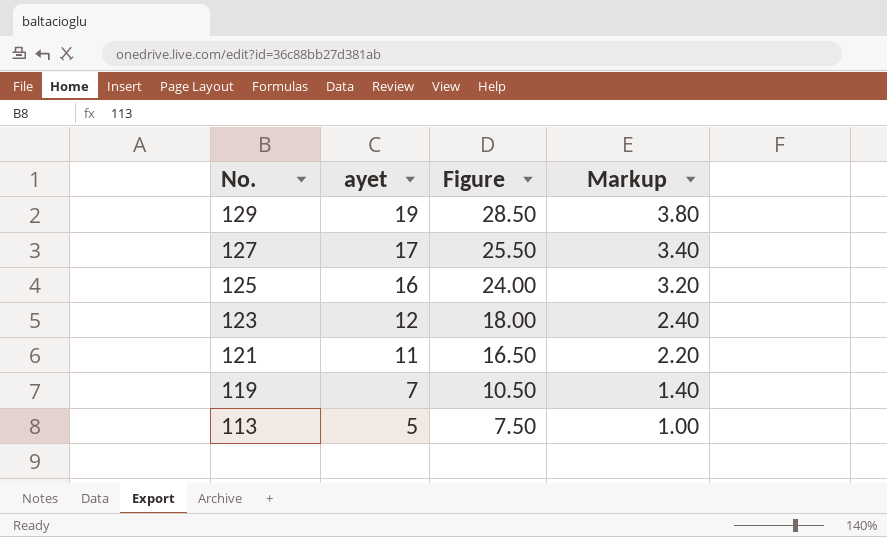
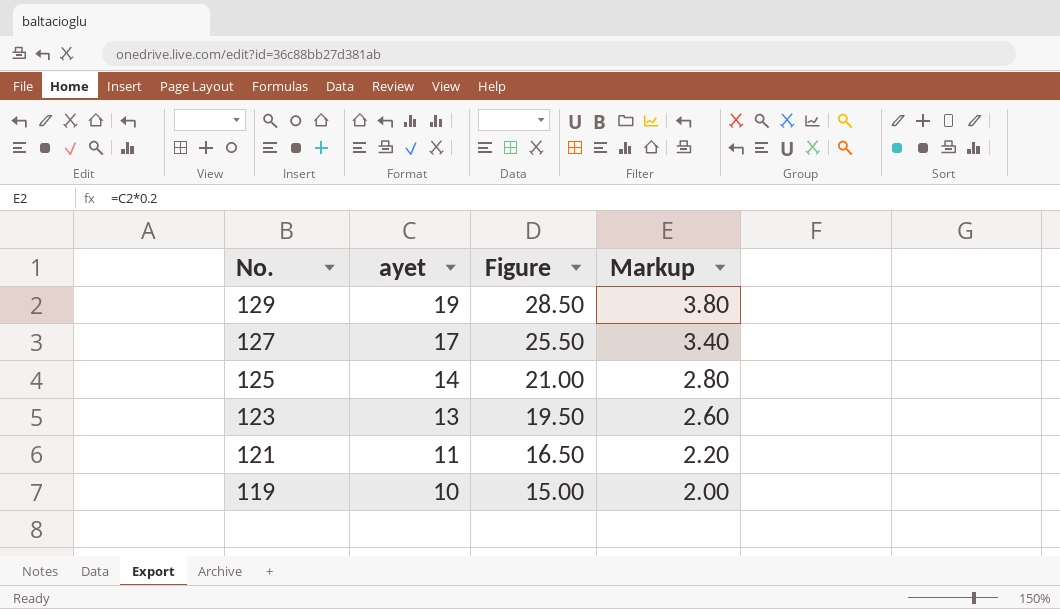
row 113: 5 | 7.50 | 1.00 -> none
125 | ayet: 16 -> 14
125 | Figure: 24.00 -> 21.00
125 | Markup: 3.20 -> 2.80
123 | ayet: 12 -> 13
123 | Figure: 18.00 -> 19.50
123 | Markup: 2.40 -> 2.60
119 | ayet: 7 -> 10
119 | Figure: 10.50 -> 15.00
119 | Markup: 1.40 -> 2.00

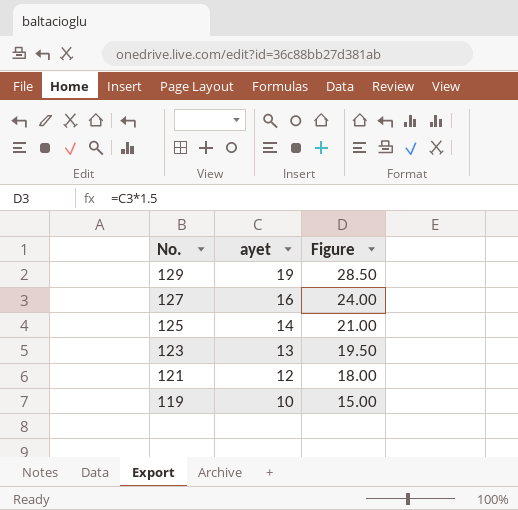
column Markup | formula: [ayet] * 0.2 -> none
127 | ayet: 17 -> 16
127 | Figure: 25.50 -> 24.00
121 | ayet: 11 -> 12
121 | Figure: 16.50 -> 18.00

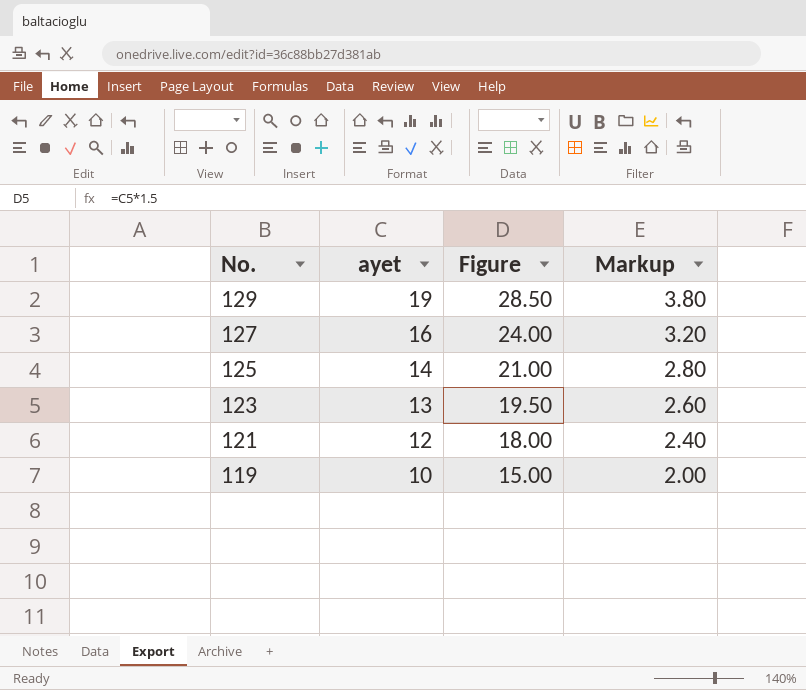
column Markup | formula: none -> [ayet] * 0.2

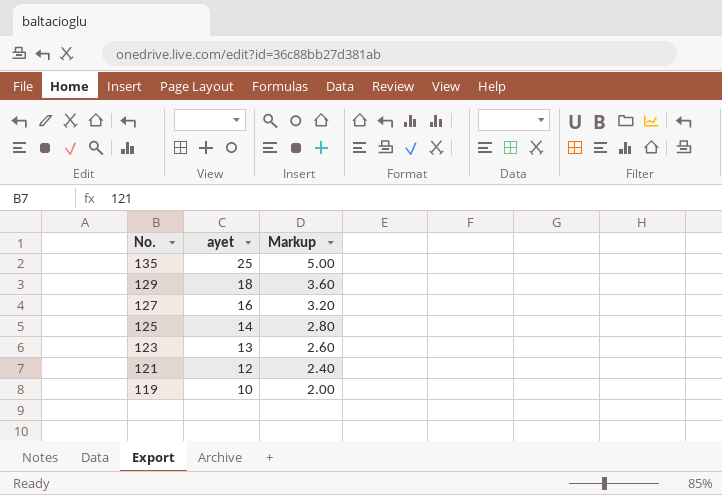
column Figure | formula: [ayet] * 1.5 -> none
row 135: none -> 25 | 5.00
129 | ayet: 19 -> 18
129 | Markup: 3.80 -> 3.60

